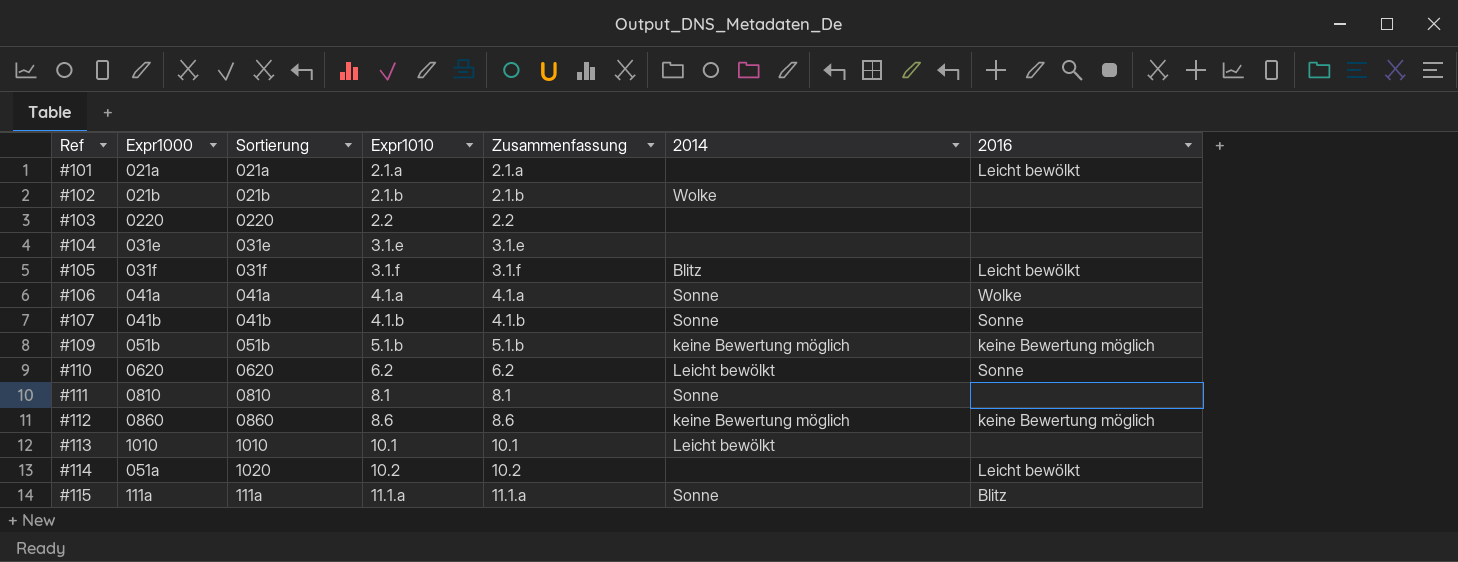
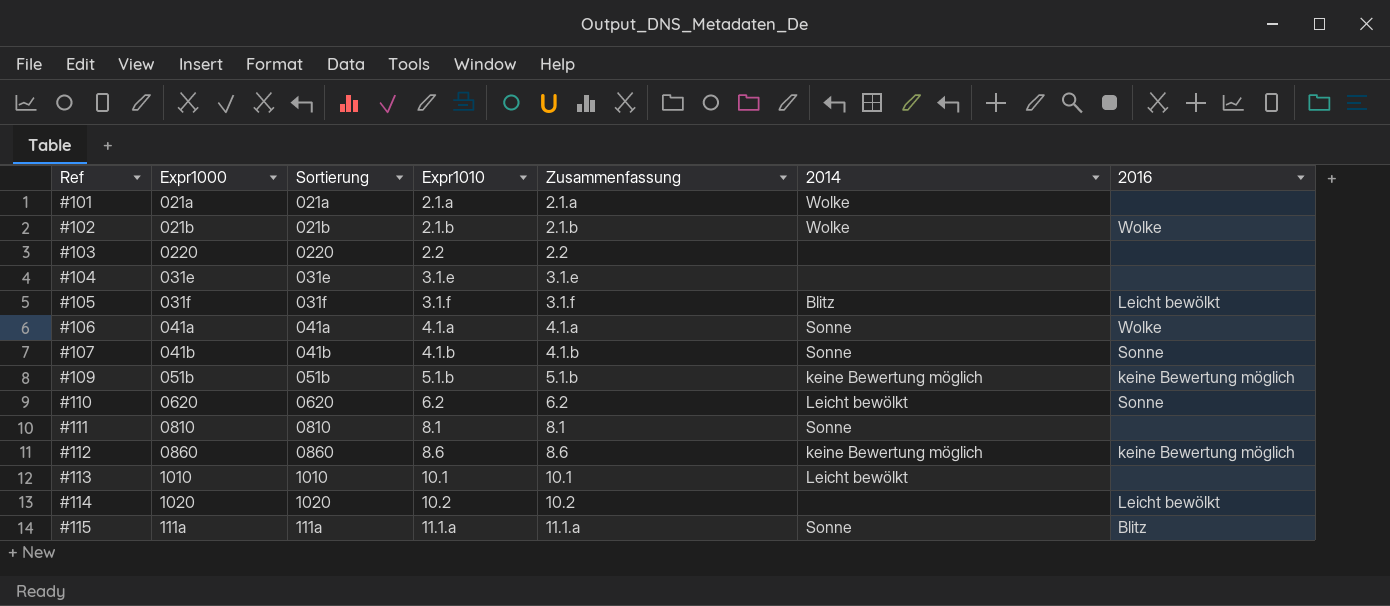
#101 | 2014: none -> Wolke
#101 | 2016: Leicht bewölkt -> none
#102 | 2016: none -> Wolke
#114 | Expr1000: 051a -> 1020

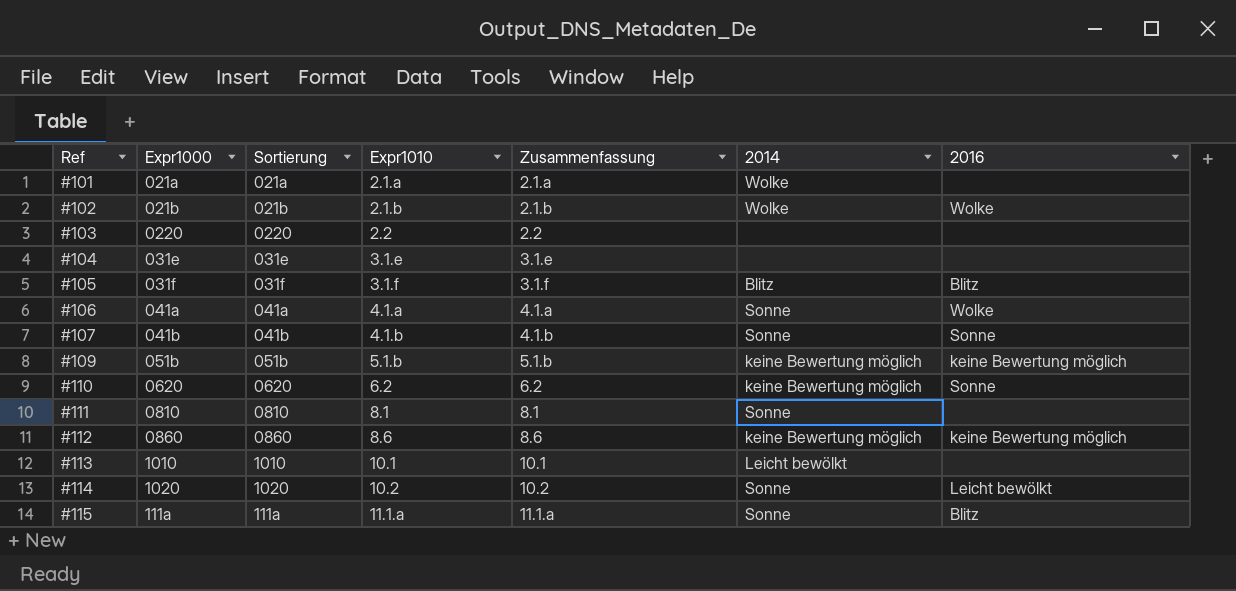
#105 | 2016: Leicht bewölkt -> Blitz
#110 | 2014: Leicht bewölkt -> keine Bewertung möglich
#114 | 2014: none -> Sonne

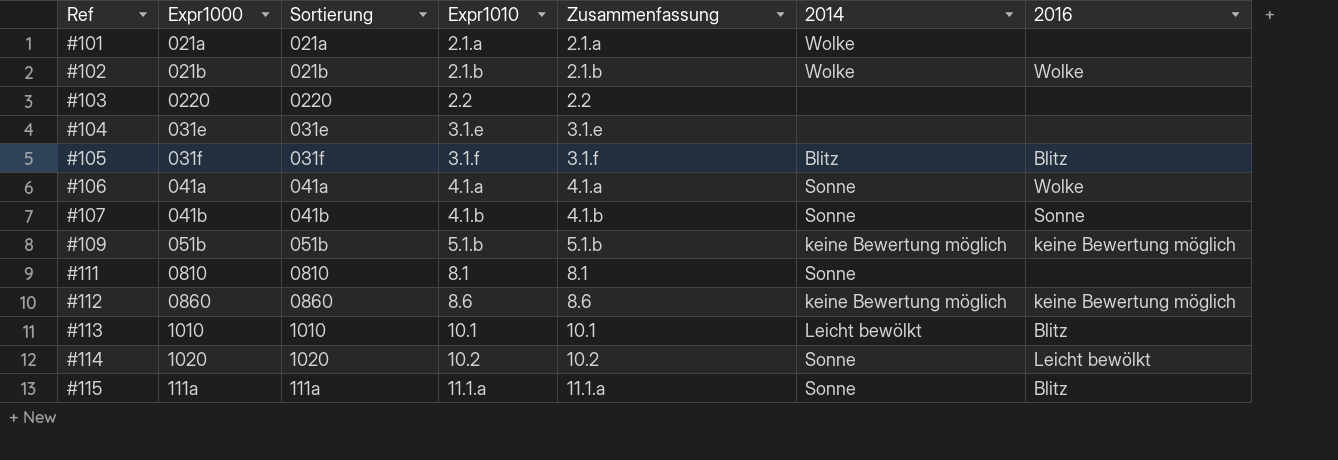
row #110: 0620 | 0620 | 6.2 | 6.2 | keine Bewertung möglich | Sonne -> none
#113 | 2016: none -> Blitz

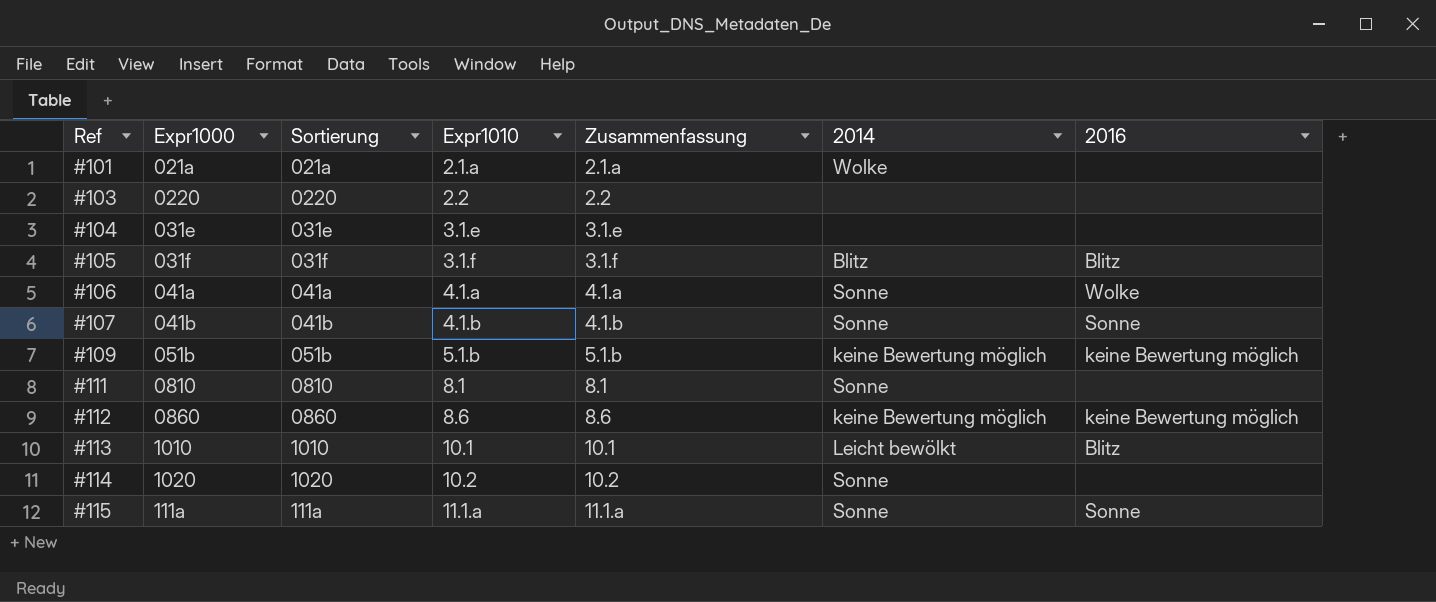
row #102: 021b | 021b | 2.1.b | 2.1.b | Wolke | Wolke -> none
#114 | 2016: Leicht bewölkt -> none
#115 | 2016: Blitz -> Sonne

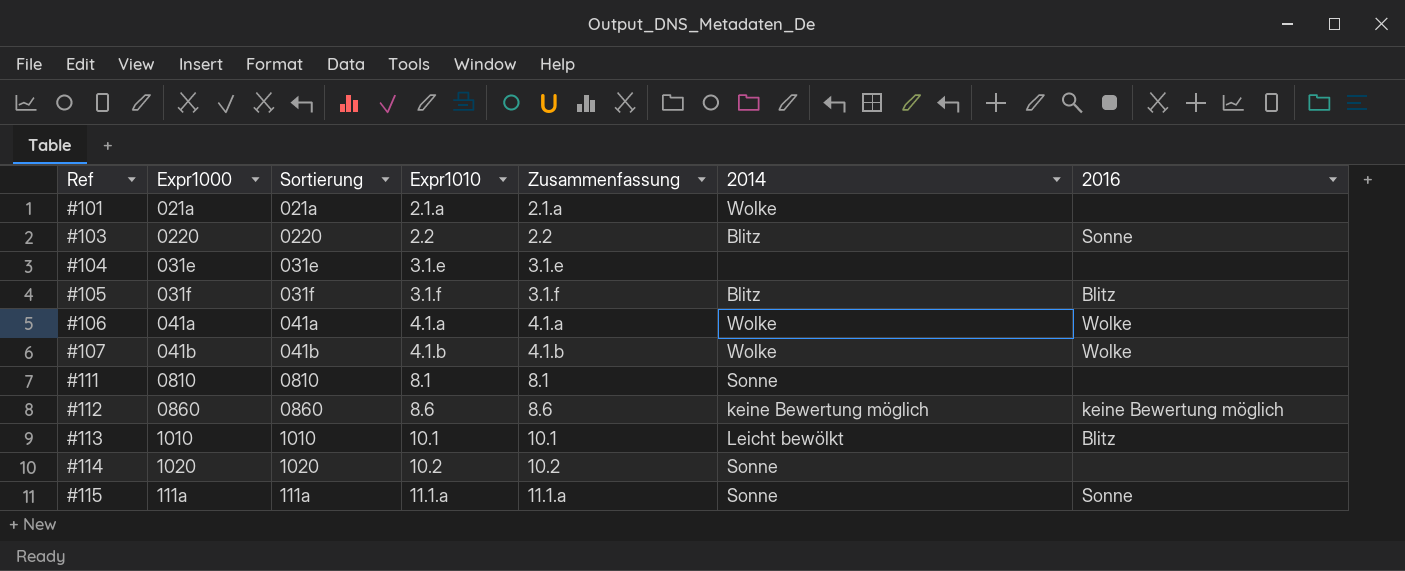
row #109: 051b | 051b | 5.1.b | 5.1.b | keine Bewertung möglich | keine Bewertung möglich -> none
#103 | 2014: none -> Blitz
#103 | 2016: none -> Sonne
#106 | 2014: Sonne -> Wolke
#107 | 2014: Sonne -> Wolke
#107 | 2016: Sonne -> Wolke

